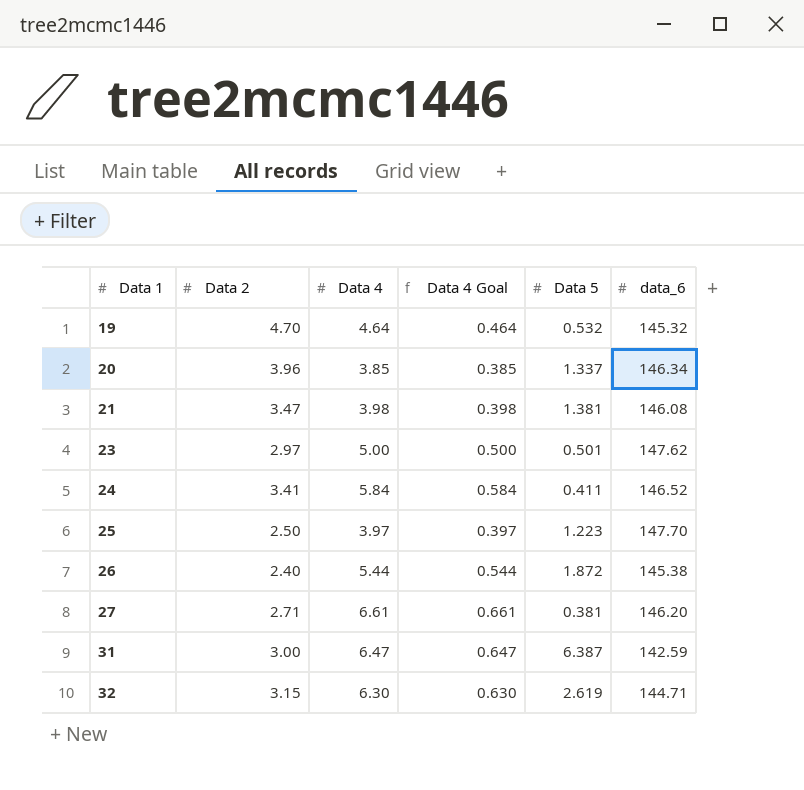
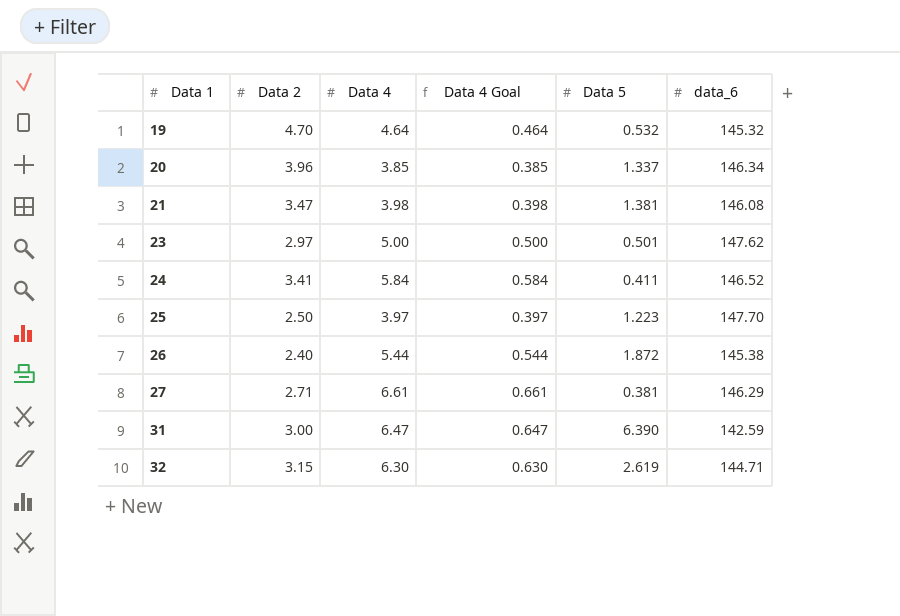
27 | data_6: 146.20 -> 146.29
31 | Data 5: 6.387 -> 6.390

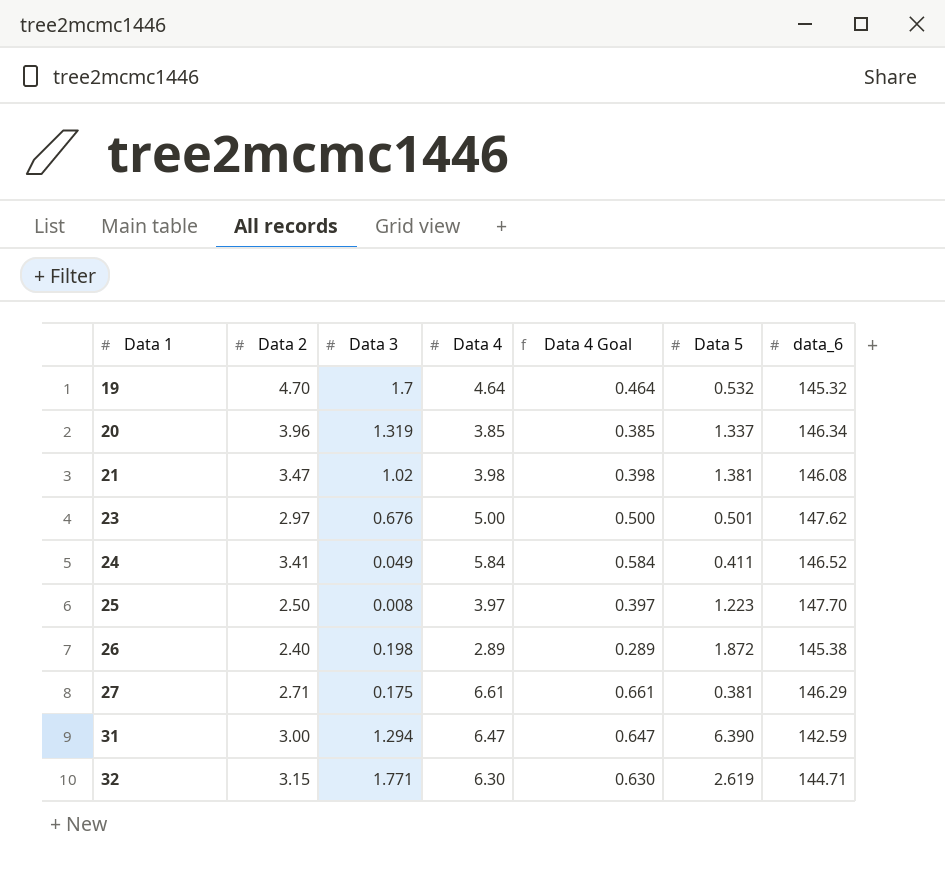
column Data 3 | position: none -> 3
26 | Data 4: 5.44 -> 2.89
26 | Data 4 Goal: 0.544 -> 0.289

